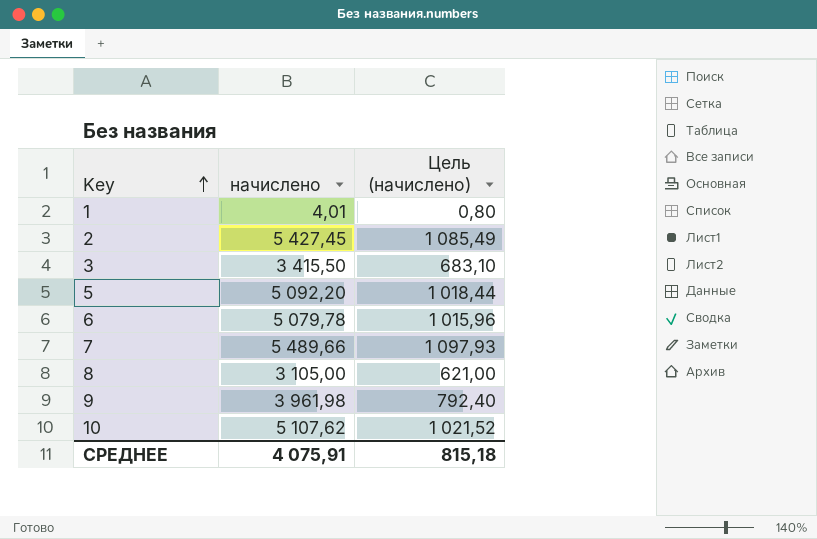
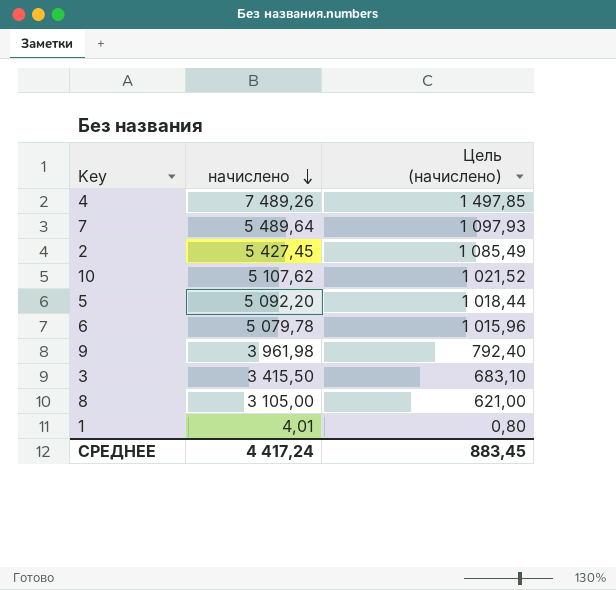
row order: Key ascending -> начислено descending
row 4: none -> 7 489,26 | 1 497,85
7 | начислено: 5 489,66 -> 5 489,64
СРЕДНЕЕ | начислено: 4 075,91 -> 4 417,24
СРЕДНЕЕ | Цель (начислено): 815,18 -> 883,45

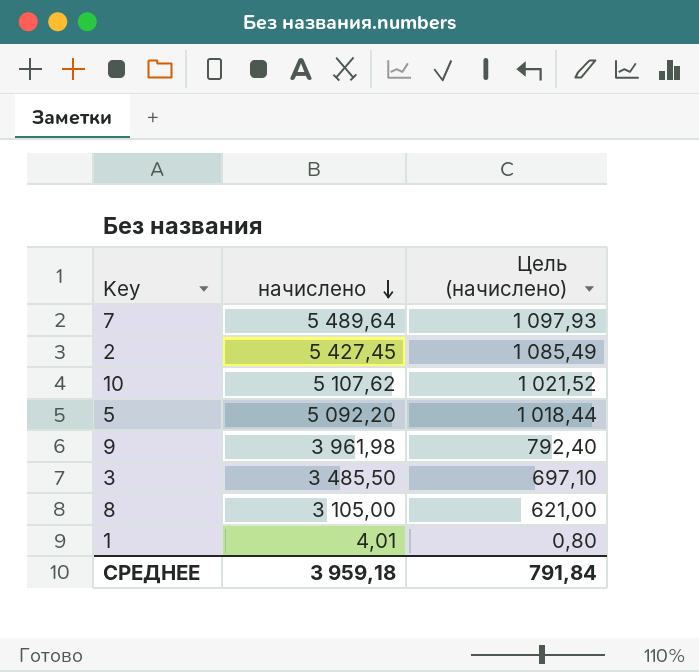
row 4: 7 489,26 | 1 497,85 -> none
row 6: 5 079,78 | 1 015,96 -> none
3 | начислено: 3 415,50 -> 3 485,50
3 | Цель (начислено): 683,10 -> 697,10
СРЕДНЕЕ | начислено: 4 417,24 -> 3 959,18
СРЕДНЕЕ | Цель (начислено): 883,45 -> 791,84

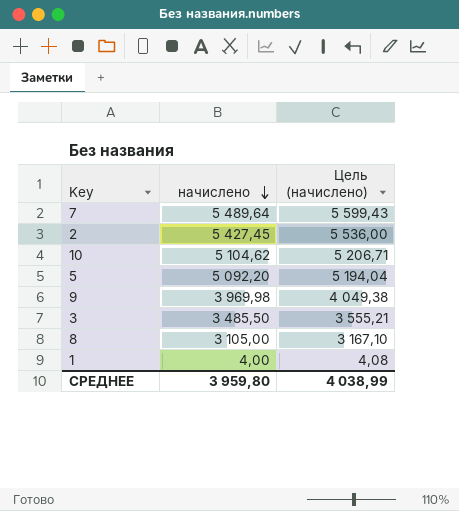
column Цель (начислено) | formula: [начислено] * 0,2 -> [начислено] * 1,02
10 | начислено: 5 107,62 -> 5 104,62
9 | начислено: 3 961,98 -> 3 969,98
1 | начислено: 4,01 -> 4,00
СРЕДНЕЕ | начислено: 3 959,18 -> 3 959,80
СРЕДНЕЕ | Цель (начислено): 791,84 -> 4 038,99

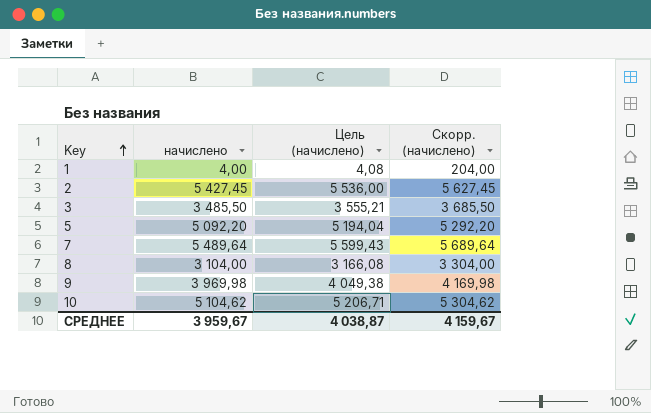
row order: начислено descending -> Key ascending
column Скорр. (начислено) | formula: none -> [начислено] + 200
8 | начислено: 3 105,00 -> 3 104,00
8 | Цель (начислено): 3 167,10 -> 3 166,08
СРЕДНЕЕ | начислено: 3 959,80 -> 3 959,67
СРЕДНЕЕ | Цель (начислено): 4 038,99 -> 4 038,87

